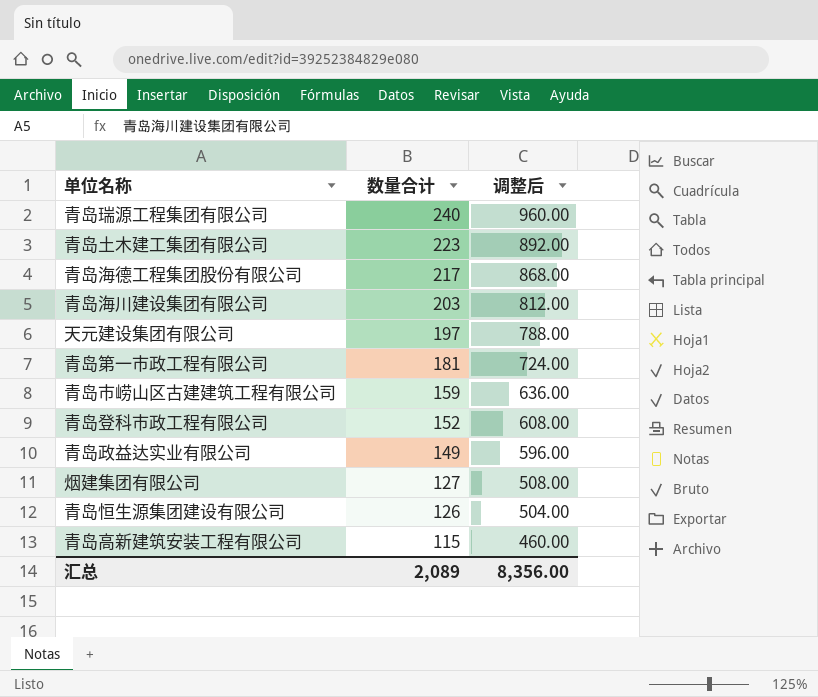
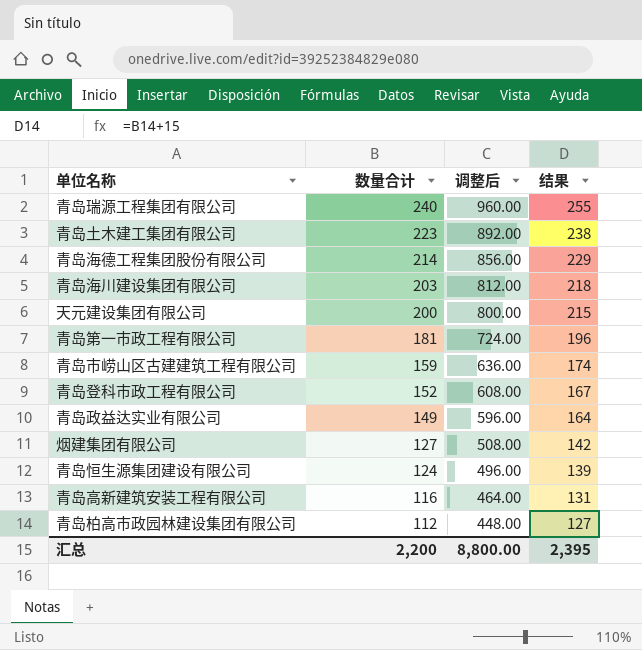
column 结果 | formula: none -> [数量合计] + 15
青岛海德工程集团股份有限公司 | 数量合计: 217 -> 214
青岛海德工程集团股份有限公司 | 调整后: 868.00 -> 856.00
天元建设集团有限公司 | 数量合计: 197 -> 200
天元建设集团有限公司 | 调整后: 788.00 -> 800.00
青岛恒生源集团建设有限公司 | 数量合计: 126 -> 124
青岛恒生源集团建设有限公司 | 调整后: 504.00 -> 496.00
青岛高新建筑安装工程有限公司 | 数量合计: 115 -> 116
青岛高新建筑安装工程有限公司 | 调整后: 460.00 -> 464.00
row 青岛柏高市政园林建设集团有限公司: none -> 112 | 448.00 | 127
汇总 | 数量合计: 2,089 -> 2,200
汇总 | 调整后: 8,356.00 -> 8,800.00

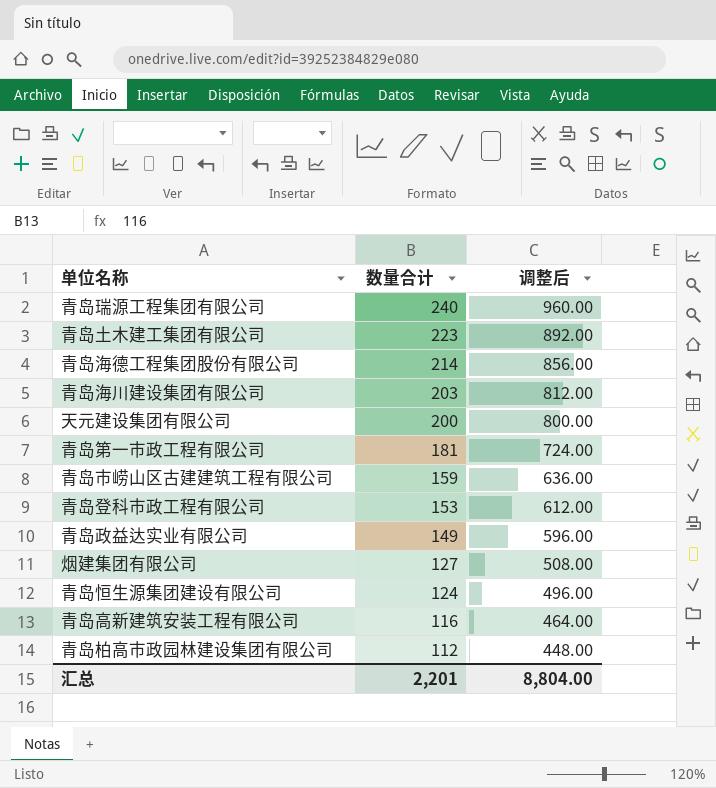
column 结果 | formula: [数量合计] + 15 -> none
青岛登科市政工程有限公司 | 数量合计: 152 -> 153
青岛登科市政工程有限公司 | 调整后: 608.00 -> 612.00
汇总 | 数量合计: 2,200 -> 2,201
汇总 | 调整后: 8,800.00 -> 8,804.00

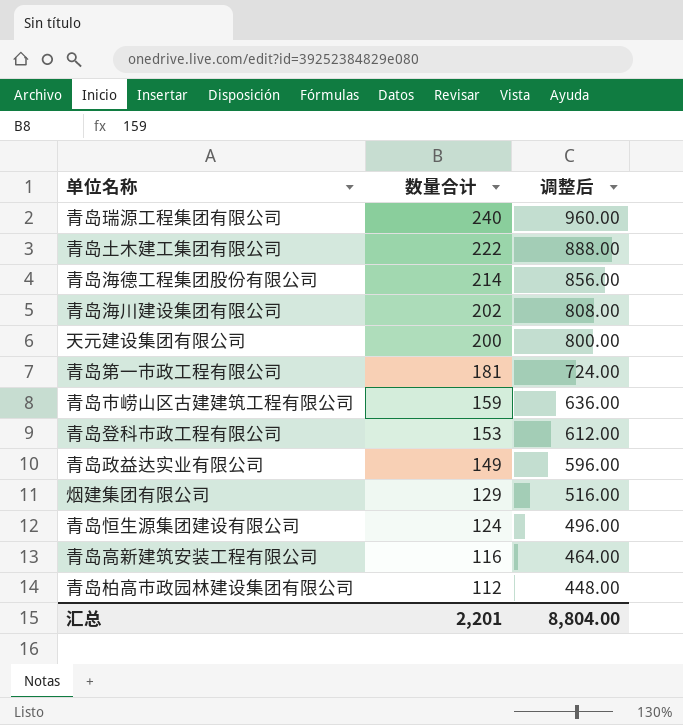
青岛土木建工集团有限公司 | 数量合计: 223 -> 222
青岛土木建工集团有限公司 | 调整后: 892.00 -> 888.00
青岛海川建设集团有限公司 | 数量合计: 203 -> 202
青岛海川建设集团有限公司 | 调整后: 812.00 -> 808.00
烟建集团有限公司 | 数量合计: 127 -> 129
烟建集团有限公司 | 调整后: 508.00 -> 516.00

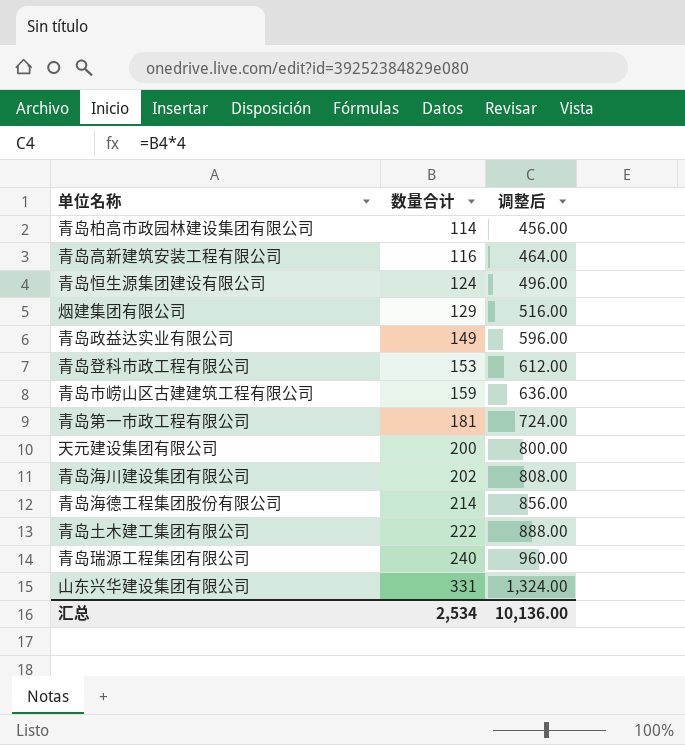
row order: 数量合计 descending -> 数量合计 ascending
青岛柏高市政园林建设集团有限公司 | 数量合计: 112 -> 114
青岛柏高市政园林建设集团有限公司 | 调整后: 448.00 -> 456.00
row 山东兴华建设集团有限公司: none -> 331 | 1,324.00
汇总 | 数量合计: 2,201 -> 2,534
汇总 | 调整后: 8,804.00 -> 10,136.00

